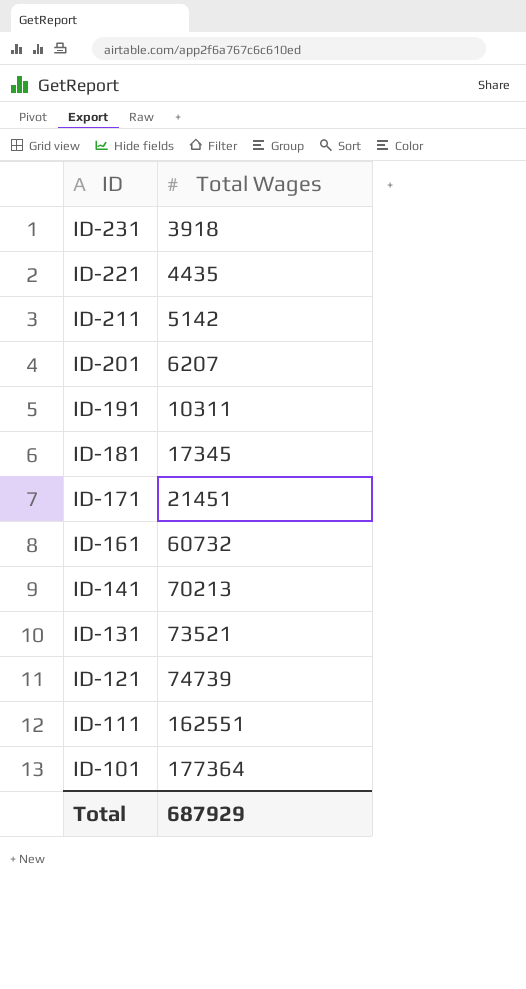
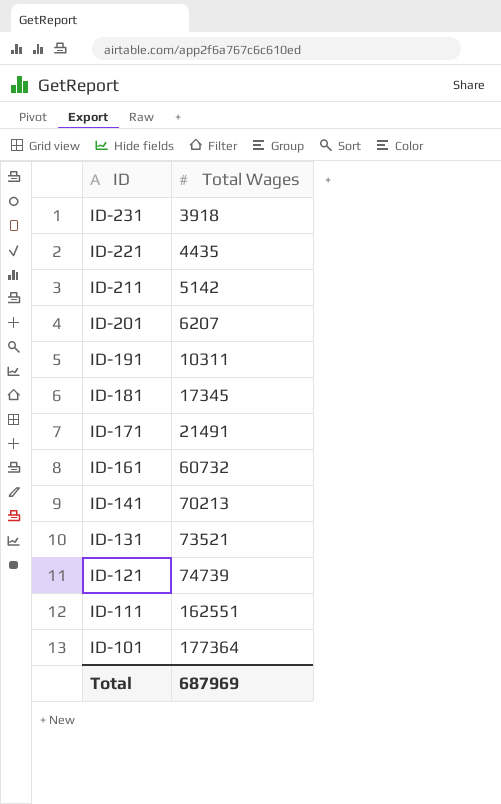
ID-171 | Total Wages: 21451 -> 21491
Total | Total Wages: 687929 -> 687969

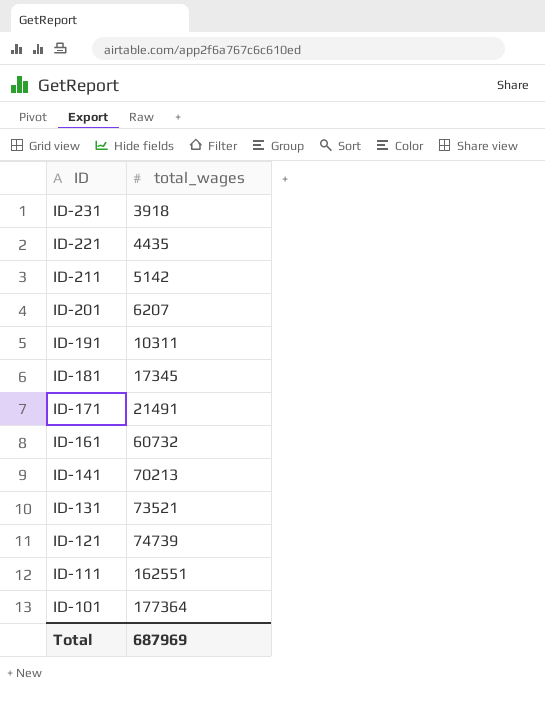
column name: Total Wages -> total_wages

